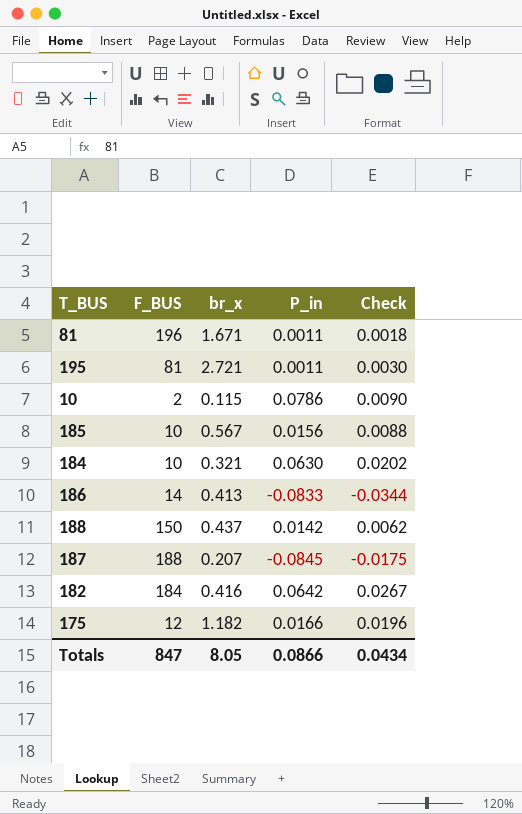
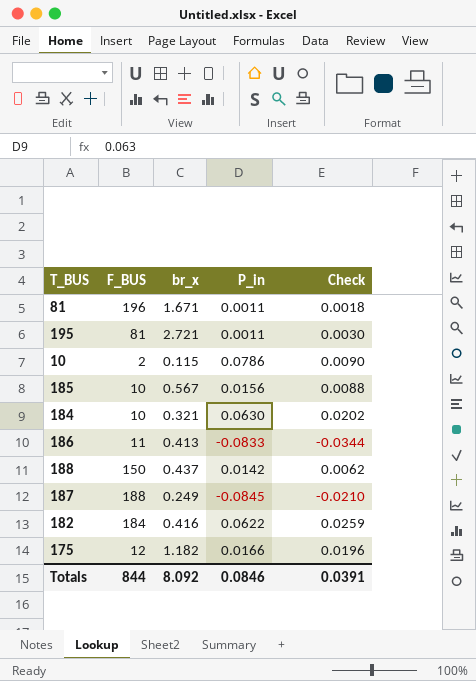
186 | F_BUS: 14 -> 11
187 | br_x: 0.207 -> 0.249
187 | Check: -0.0175 -> -0.0210
182 | P_in: 0.0642 -> 0.0622
182 | Check: 0.0267 -> 0.0259
Totals | F_BUS: 847 -> 844
Totals | br_x: 8.05 -> 8.092
Totals | P_in: 0.0866 -> 0.0846
Totals | Check: 0.0434 -> 0.0391

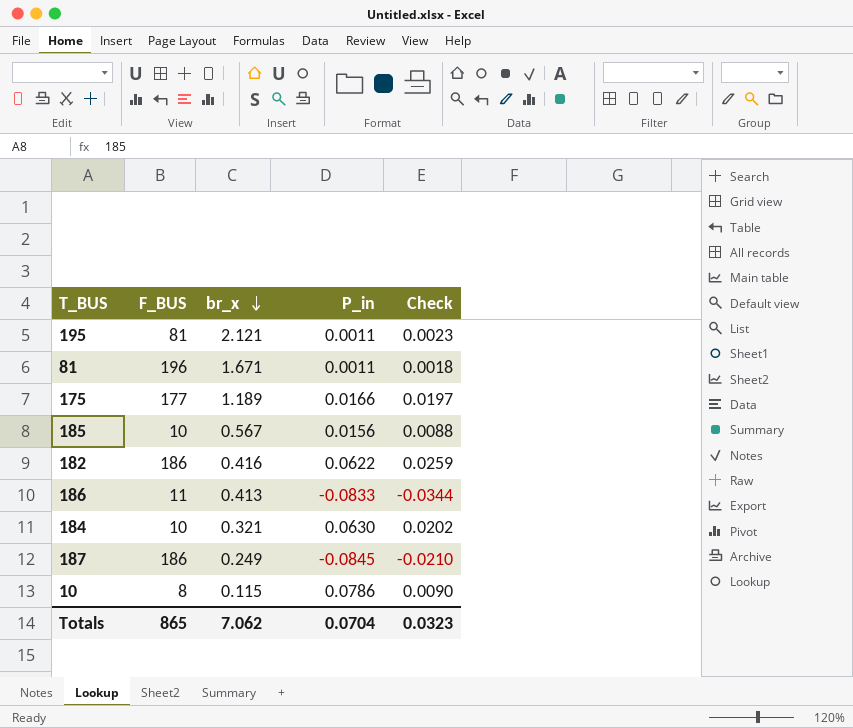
row order: none -> br_x descending
row 188: 150 | 0.437 | 0.0142 | 0.0062 -> none
195 | br_x: 2.721 -> 2.121
195 | Check: 0.0030 -> 0.0023
175 | F_BUS: 12 -> 177
175 | br_x: 1.182 -> 1.189
175 | Check: 0.0196 -> 0.0197
182 | F_BUS: 184 -> 186
187 | F_BUS: 188 -> 186
10 | F_BUS: 2 -> 8
Totals | F_BUS: 844 -> 865
Totals | br_x: 8.092 -> 7.062
Totals | P_in: 0.0846 -> 0.0704
Totals | Check: 0.0391 -> 0.0323

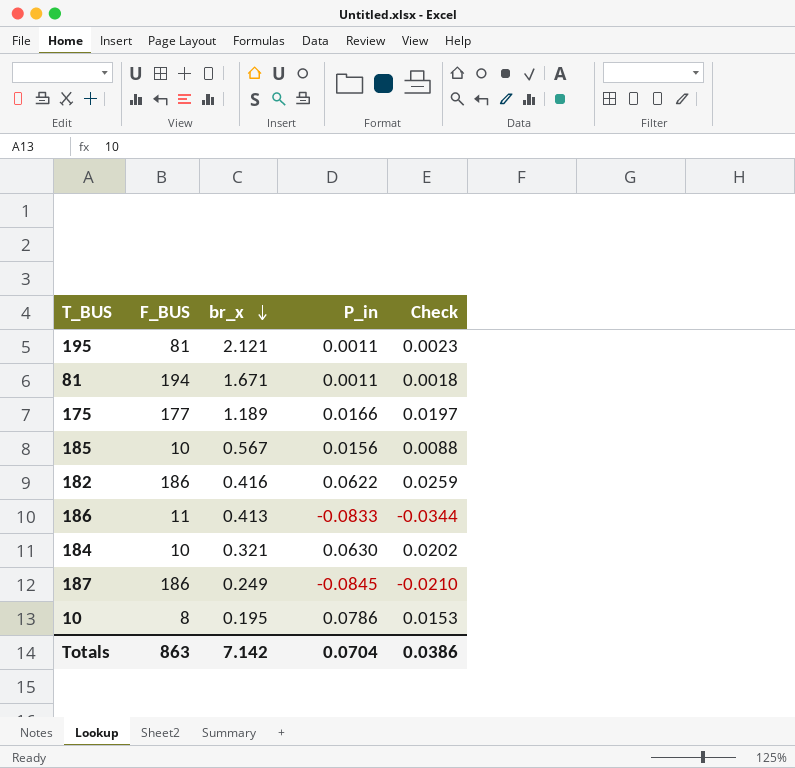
81 | F_BUS: 196 -> 194
10 | br_x: 0.115 -> 0.195
10 | Check: 0.0090 -> 0.0153
Totals | F_BUS: 865 -> 863
Totals | br_x: 7.062 -> 7.142
Totals | Check: 0.0323 -> 0.0386

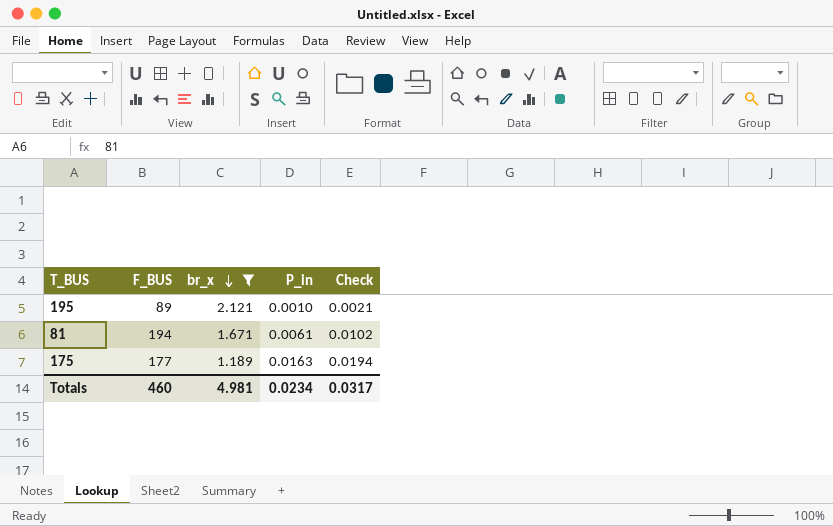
filter: none -> br_x >= 1.189
195 | F_BUS: 81 -> 89
195 | P_in: 0.0011 -> 0.0010
195 | Check: 0.0023 -> 0.0021
81 | P_in: 0.0011 -> 0.0061
81 | Check: 0.0018 -> 0.0102
175 | P_in: 0.0166 -> 0.0163
175 | Check: 0.0197 -> 0.0194
Totals | F_BUS: 863 -> 460
Totals | br_x: 7.142 -> 4.981
Totals | P_in: 0.0704 -> 0.0234
Totals | Check: 0.0386 -> 0.0317

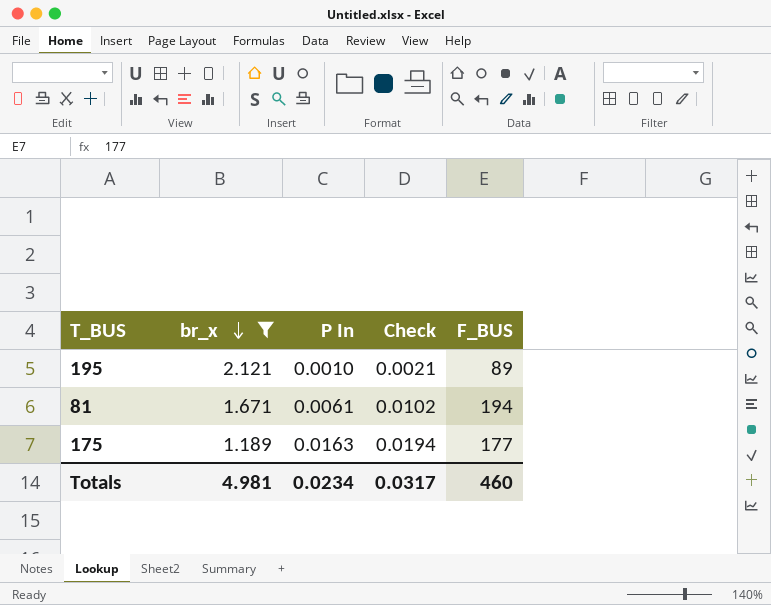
column name: P_in -> P In
column F_BUS | position: 2 -> 5

